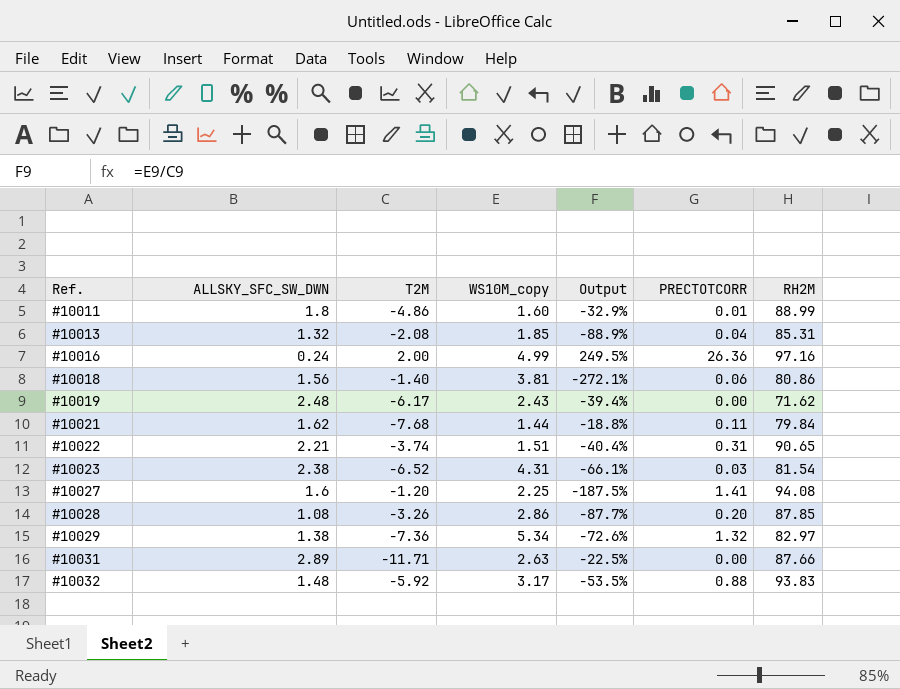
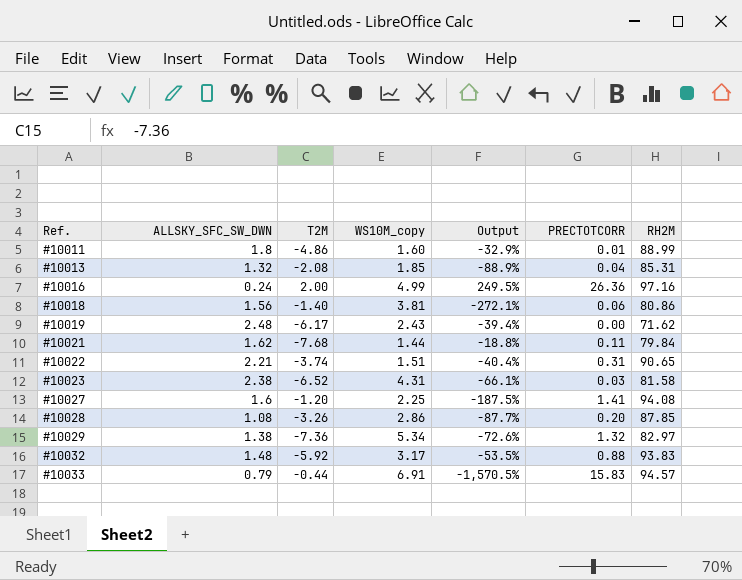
row #10031: 2.89 | -11.71 | 2.63 | -22.5% | 0.00 | 87.66 -> none
#10023 | RH2M: 81.54 -> 81.58
row #10033: none -> 0.79 | -0.44 | 6.91 | -1,570.5% | 15.83 | 94.57

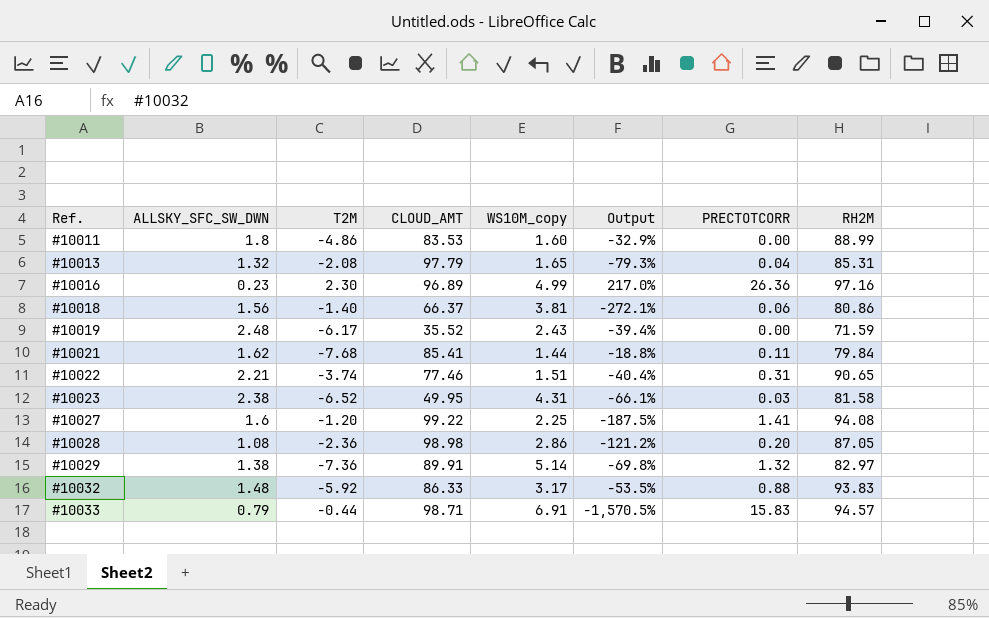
column CLOUD_AMT | position: none -> 4
#10011 | PRECTOTCORR: 0.01 -> 0.00
#10013 | WS10M_copy: 1.85 -> 1.65
#10013 | Output: -88.9% -> -79.3%
#10016 | ALLSKY_SFC_SW_DWN: 0.24 -> 0.23
#10016 | T2M: 2.00 -> 2.30
#10016 | Output: 249.5% -> 217.0%
#10019 | RH2M: 71.62 -> 71.59
#10028 | T2M: -3.26 -> -2.36
#10028 | Output: -87.7% -> -121.2%
#10028 | RH2M: 87.85 -> 87.05
#10029 | WS10M_copy: 5.34 -> 5.14
#10029 | Output: -72.6% -> -69.8%

